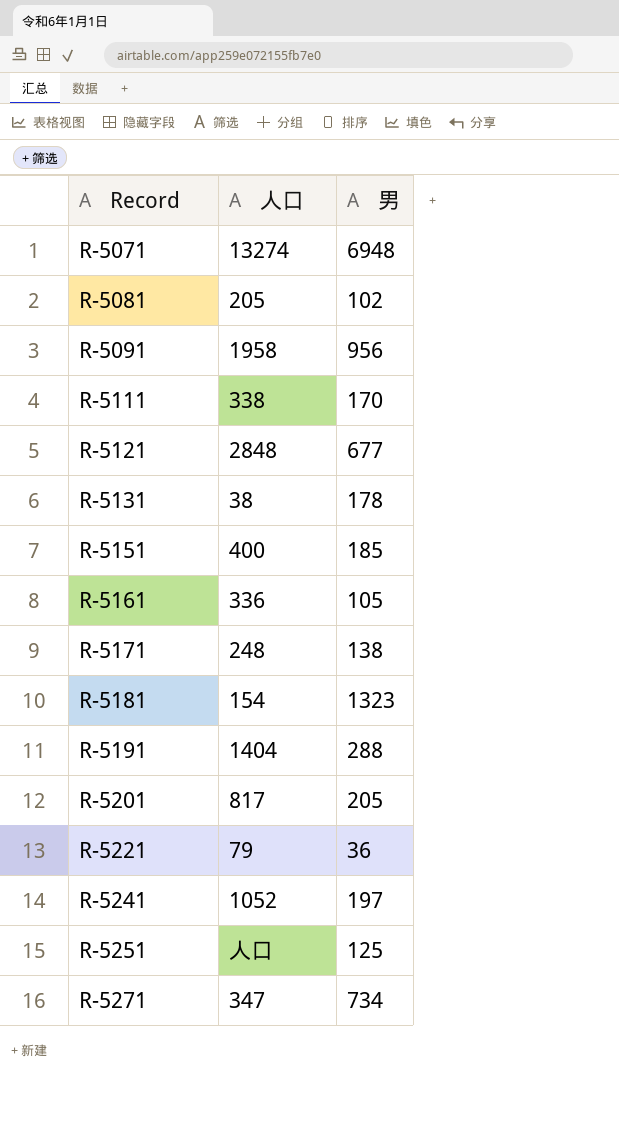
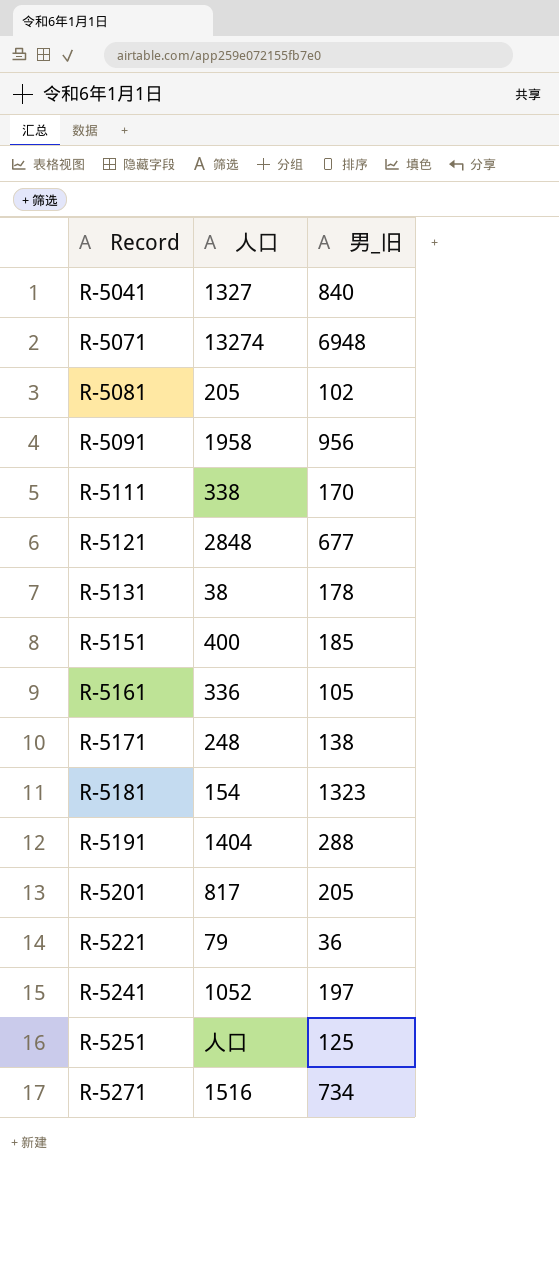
column name: 男 -> 男_旧
row R-5041: none -> 1327 | 840
R-5271 | 人口: 347 -> 1516

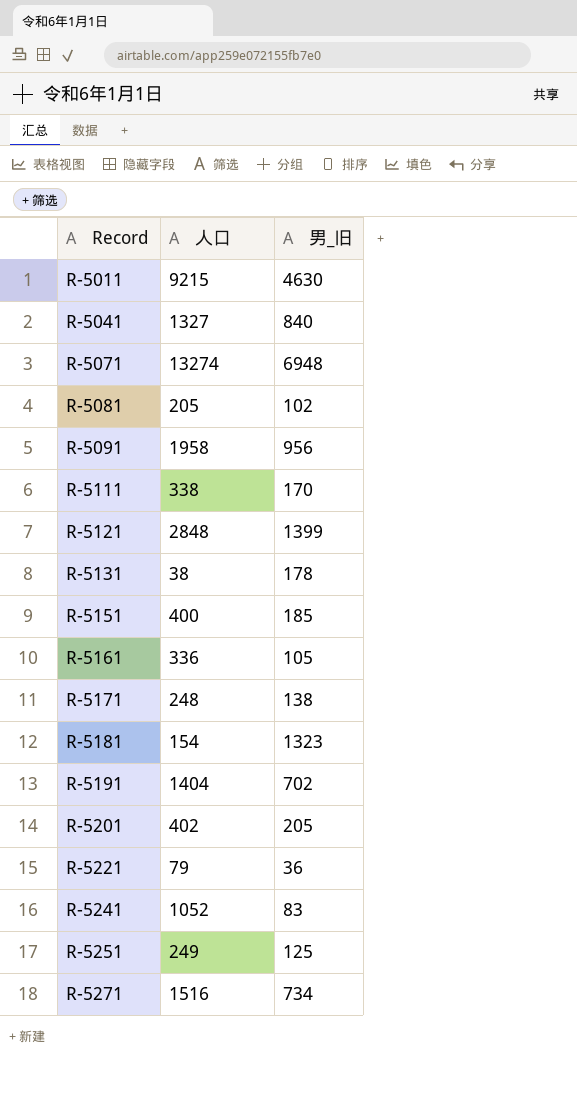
row R-5011: none -> 9215 | 4630
R-5121 | 男_旧: 677 -> 1399
R-5191 | 男_旧: 288 -> 702
R-5201 | 人口: 817 -> 402
R-5241 | 男_旧: 197 -> 83
R-5251 | 人口: 人口 -> 249

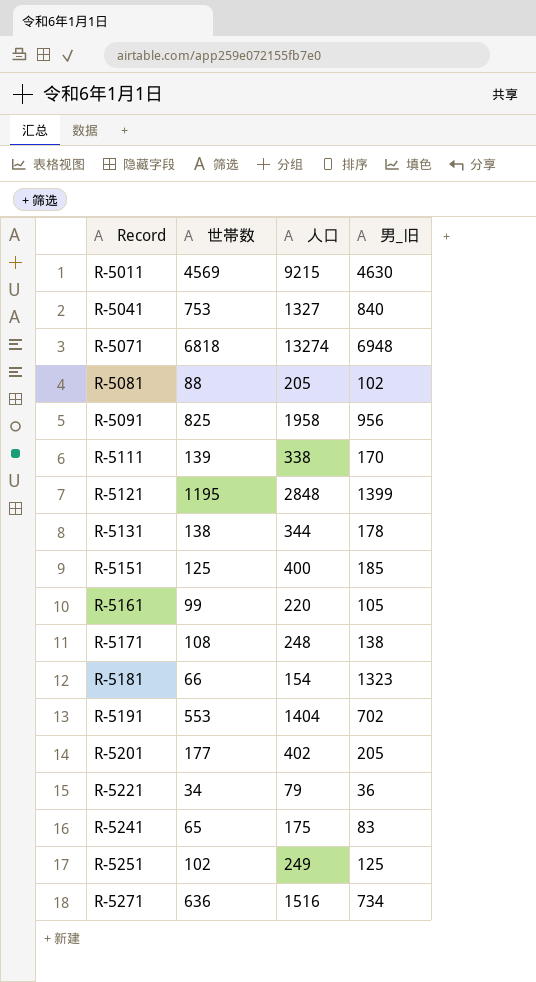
column 世帯数 | position: none -> 2
R-5131 | 人口: 38 -> 344
R-5161 | 人口: 336 -> 220
R-5241 | 人口: 1052 -> 175

